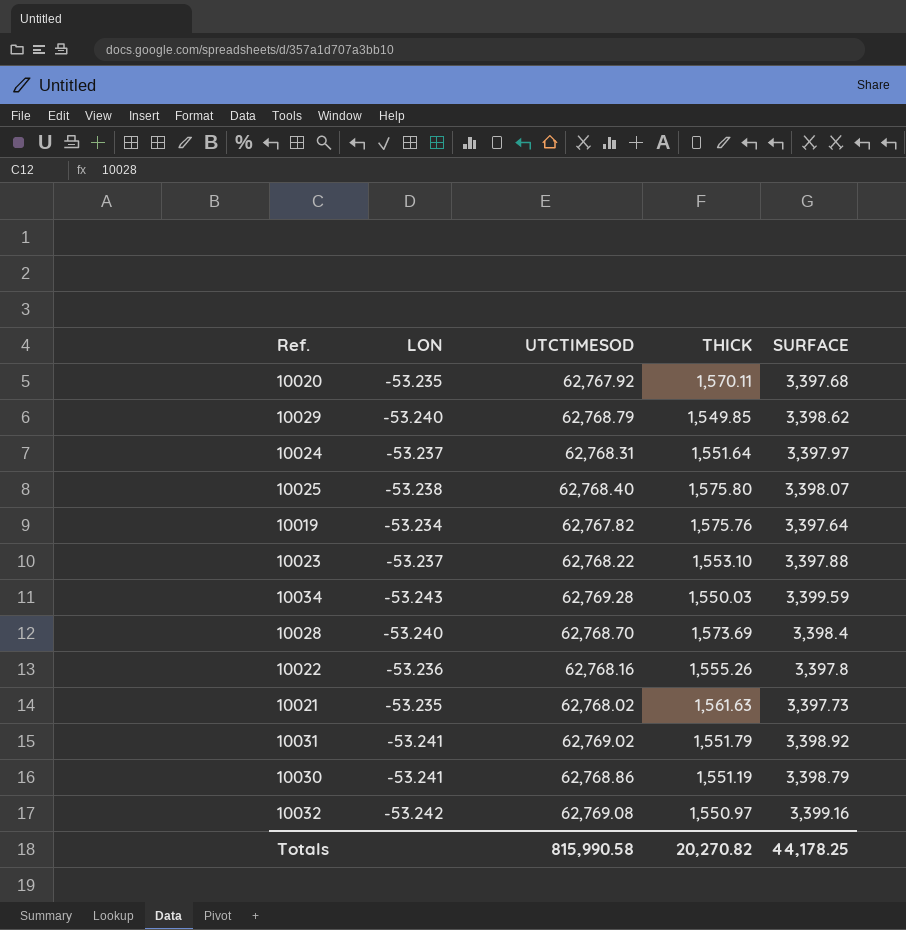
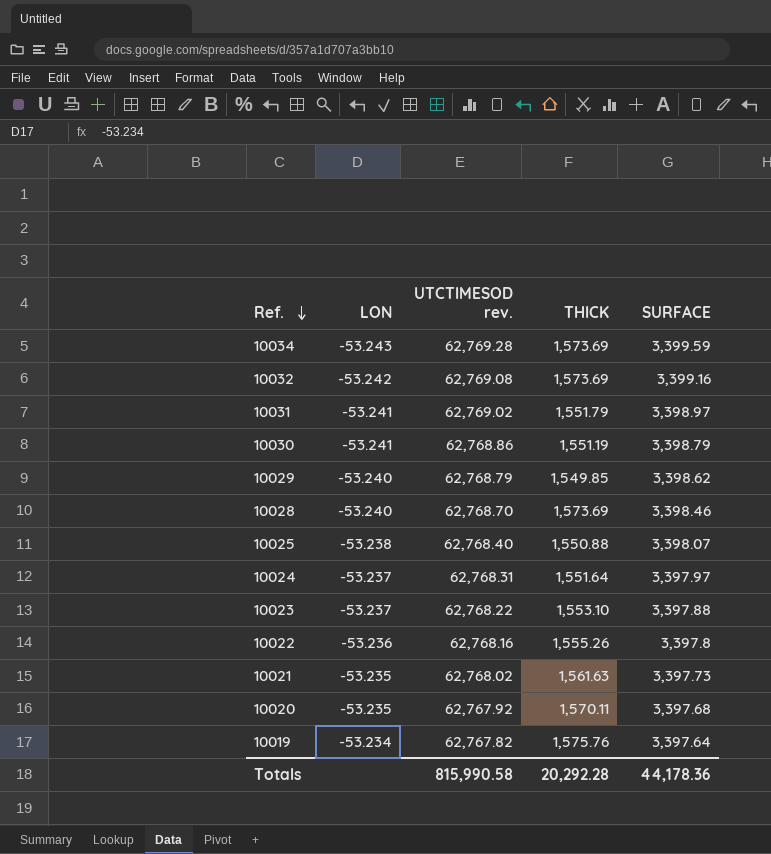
row order: none -> Ref. descending
column name: UTCTIMESOD -> UTCTIMESOD rev.
10034 | THICK: 1,550.03 -> 1,573.69
10032 | THICK: 1,550.97 -> 1,573.69
10031 | SURFACE: 3,398.92 -> 3,398.97
10028 | SURFACE: 3,398.4 -> 3,398.46
10025 | THICK: 1,575.80 -> 1,550.88
Totals | THICK: 20,270.82 -> 20,292.28
Totals | SURFACE: 44,178.25 -> 44,178.36

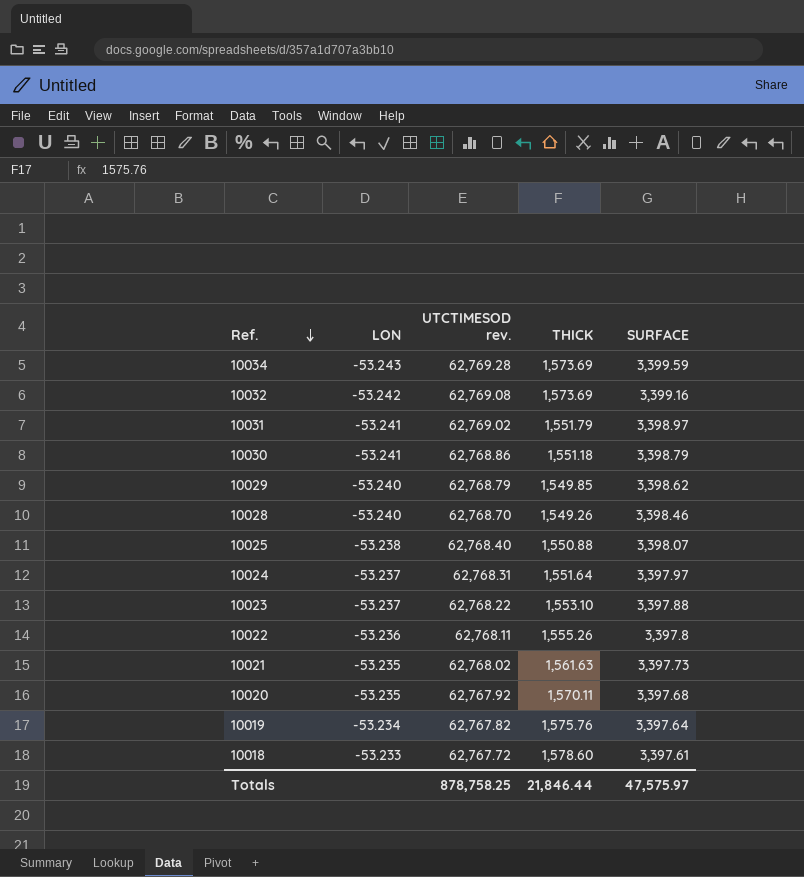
10030 | THICK: 1,551.19 -> 1,551.18
10028 | THICK: 1,573.69 -> 1,549.26
10022 | UTCTIMESOD rev.: 62,768.16 -> 62,768.11
row 10018: none -> -53.233 | 62,767.72 | 1,578.60 | 3,397.61
Totals | UTCTIMESOD rev.: 815,990.58 -> 878,758.25
Totals | THICK: 20,292.28 -> 21,846.44
Totals | SURFACE: 44,178.36 -> 47,575.97

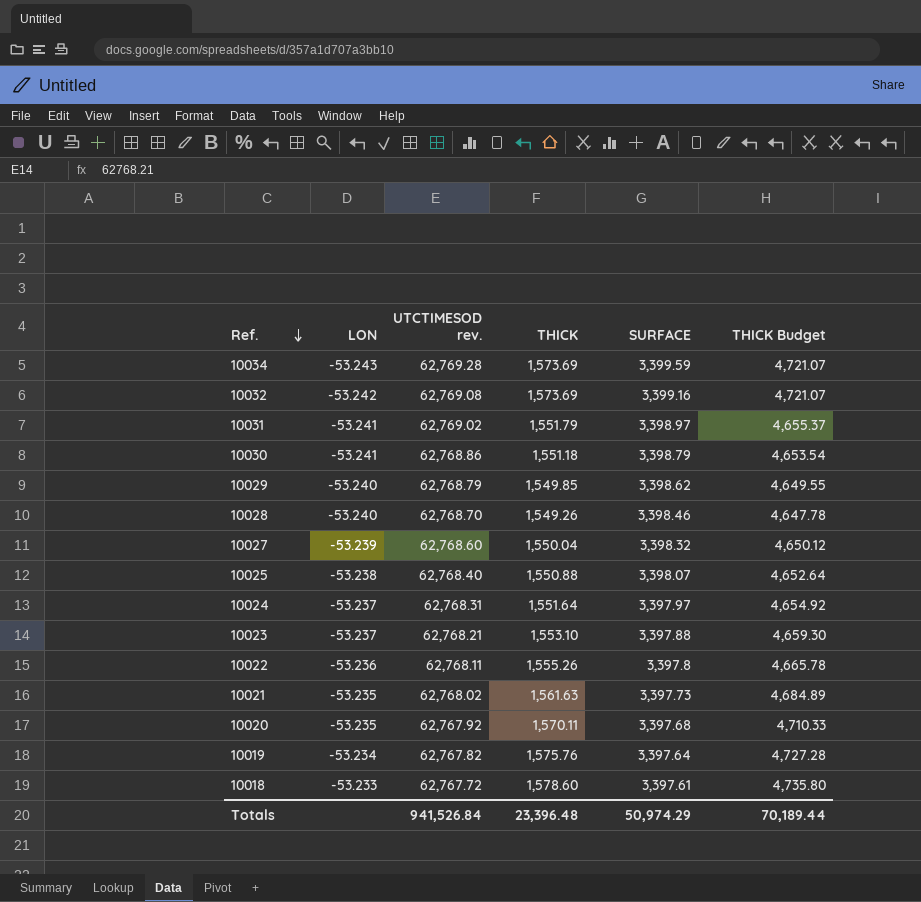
column THICK Budget | formula: none -> [THICK] * 3
row 10027: none -> -53.239 | 62,768.60 | 1,550.04 | 3,398.32 | 4,650.12
10023 | UTCTIMESOD rev.: 62,768.22 -> 62,768.21
Totals | UTCTIMESOD rev.: 878,758.25 -> 941,526.84
Totals | THICK: 21,846.44 -> 23,396.48
Totals | SURFACE: 47,575.97 -> 50,974.29

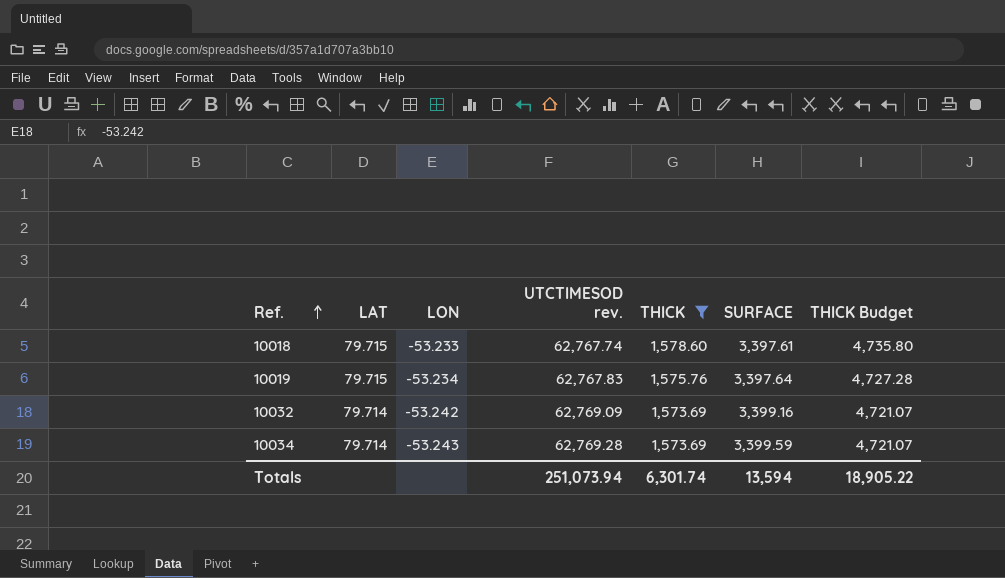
filter: none -> THICK >= 1,573.69
row order: Ref. descending -> Ref. ascending
column LAT | position: none -> 2
10018 | UTCTIMESOD rev.: 62,767.72 -> 62,767.74
10019 | UTCTIMESOD rev.: 62,767.82 -> 62,767.83
10032 | UTCTIMESOD rev.: 62,769.08 -> 62,769.09
Totals | UTCTIMESOD rev.: 941,526.84 -> 251,073.94
Totals | THICK: 23,396.48 -> 6,301.74
Totals | SURFACE: 50,974.29 -> 13,594
Totals | THICK Budget: 70,189.44 -> 18,905.22

